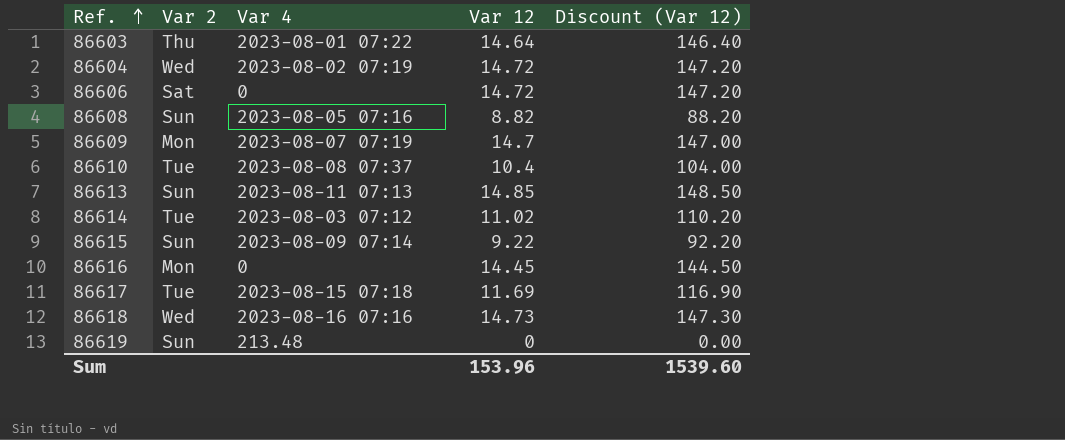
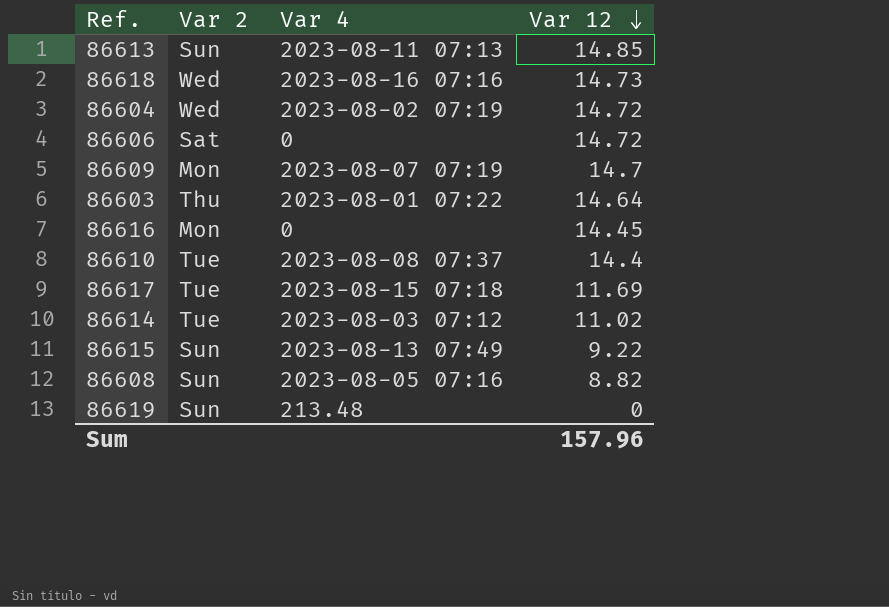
row order: Ref. ascending -> Var 12 descending
column Discount (Var 12) | formula: [Var 12] * 10 -> none
86610 | Var 12: 10.4 -> 14.4
86615 | Var 4: 2023-08-09 07:14 -> 2023-08-13 07:49
Sum | Var 12: 153.96 -> 157.96

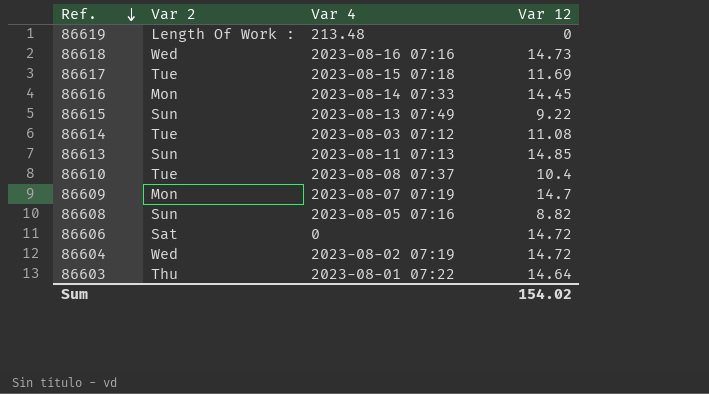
row order: Var 12 descending -> Ref. descending
86619 | Var 2: Sun -> Length Of Work :
86616 | Var 4: 0 -> 2023-08-14 07:33
86614 | Var 12: 11.02 -> 11.08
86610 | Var 12: 14.4 -> 10.4
Sum | Var 12: 157.96 -> 154.02

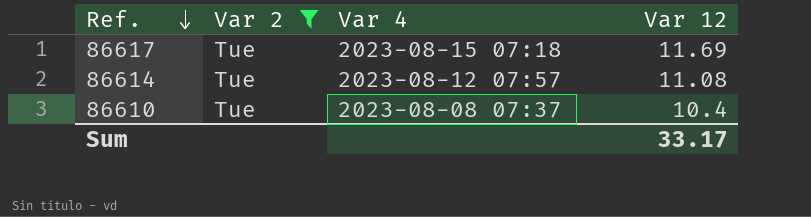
filter: none -> Var 2 = Tue
86614 | Var 4: 2023-08-03 07:12 -> 2023-08-12 07:57
Sum | Var 12: 154.02 -> 33.17

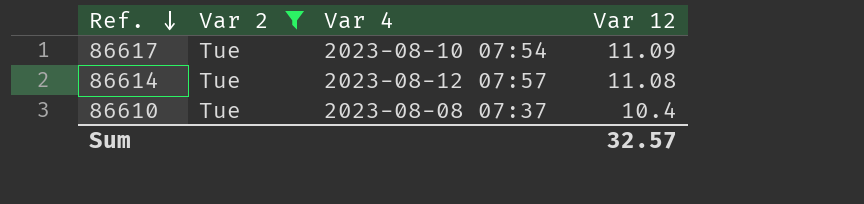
86617 | Var 4: 2023-08-15 07:18 -> 2023-08-10 07:54
86617 | Var 12: 11.69 -> 11.09
Sum | Var 12: 33.17 -> 32.57

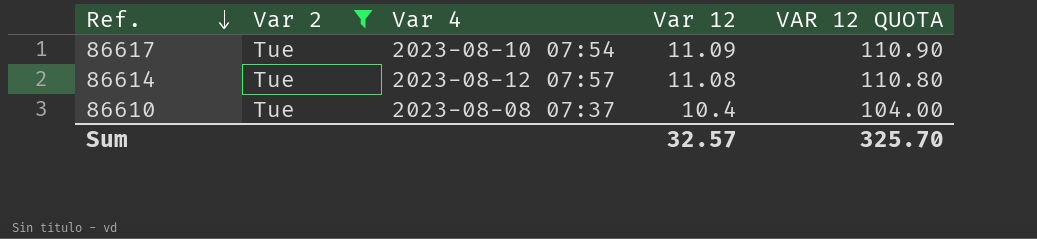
column VAR 12 QUOTA | formula: none -> [Var 12] * 10

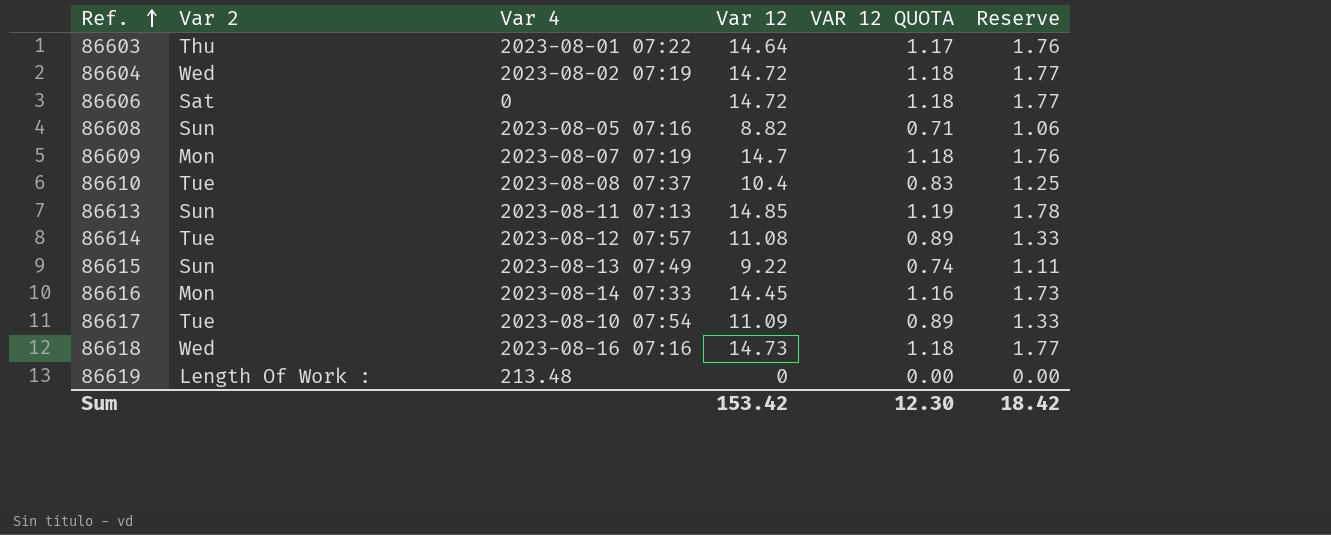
filter: Var 2 = Tue -> none
row order: Ref. descending -> Ref. ascending
column VAR 12 QUOTA | formula: [Var 12] * 10 -> [Var 12] * 0.08
column Reserve | formula: none -> [Var 12] * 0.12
Sum | Var 12: 32.57 -> 153.42
Sum | VAR 12 QUOTA: 325.70 -> 12.30

